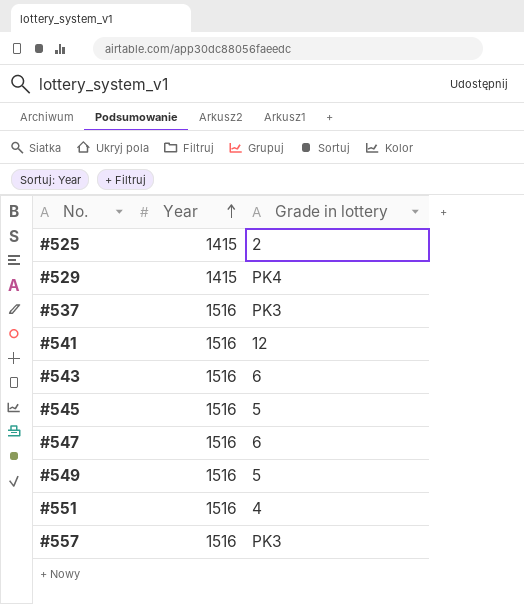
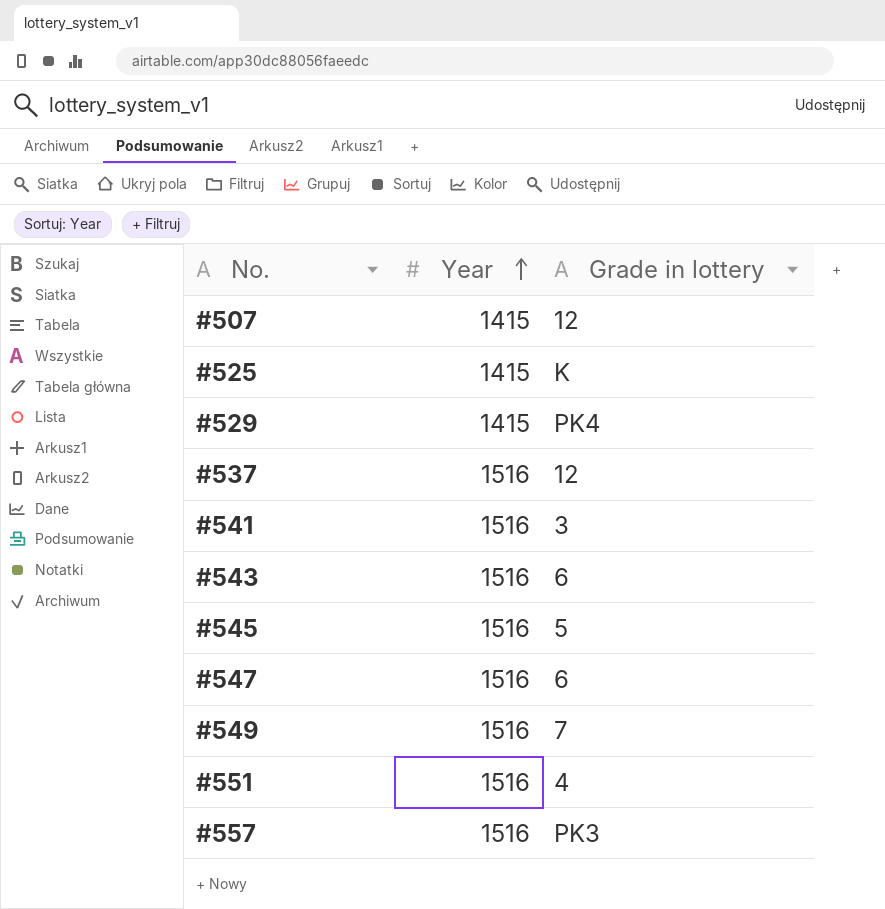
row #507: none -> 1415 | 12
#525 | Grade in lottery: 2 -> K
#537 | Grade in lottery: PK3 -> 12
#541 | Grade in lottery: 12 -> 3
#549 | Grade in lottery: 5 -> 7

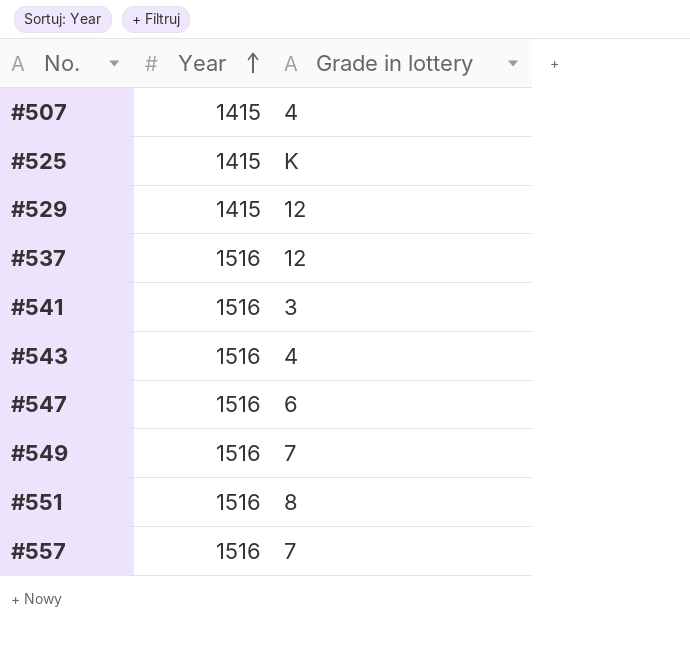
row #545: 1516 | 5 -> none
#507 | Grade in lottery: 12 -> 4
#529 | Grade in lottery: PK4 -> 12
#543 | Grade in lottery: 6 -> 4
#551 | Grade in lottery: 4 -> 8
#557 | Grade in lottery: PK3 -> 7

